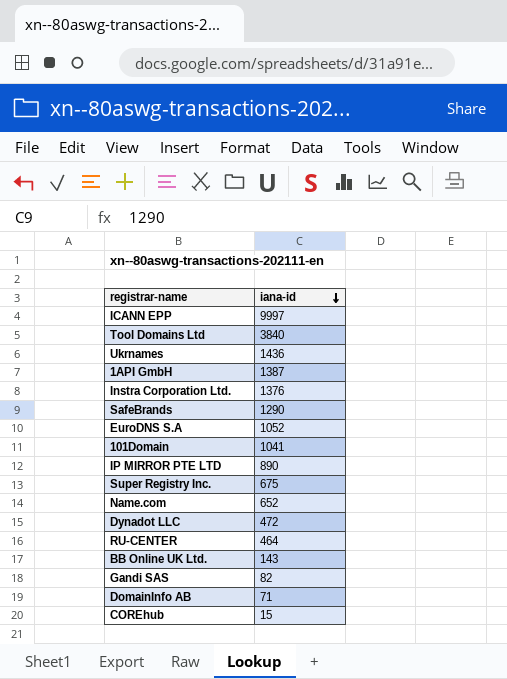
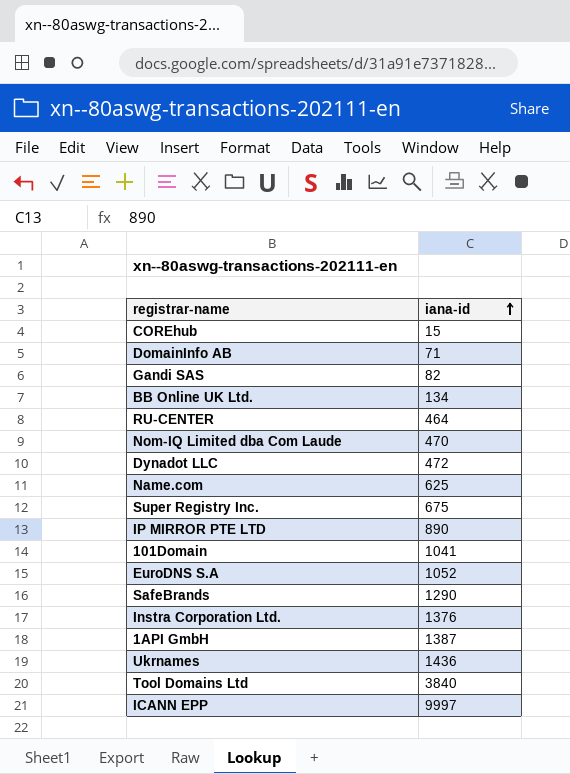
row order: iana-id descending -> iana-id ascending
BB Online UK Ltd. | iana-id: 143 -> 134
row Nom-IQ Limited dba Com Laude: none -> 470
Name.com | iana-id: 652 -> 625

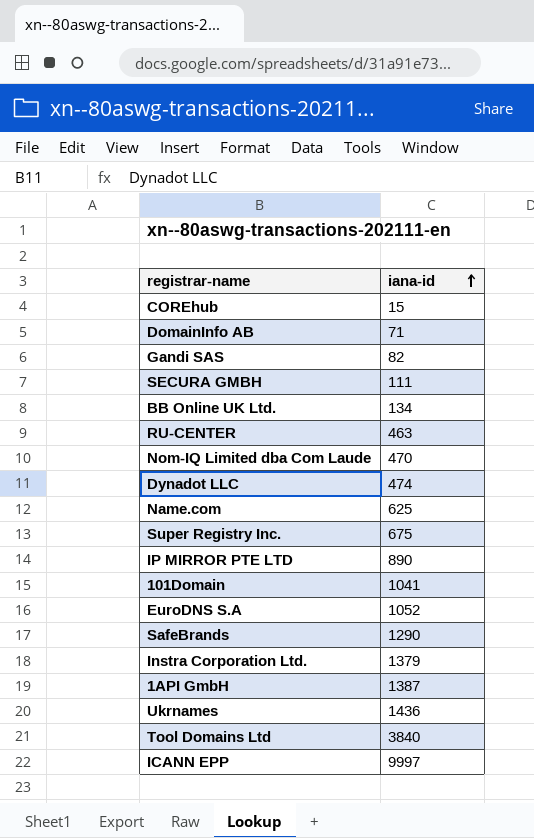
row SECURA GMBH: none -> 111
RU-CENTER | iana-id: 464 -> 463
Dynadot LLC | iana-id: 472 -> 474
Instra Corporation Ltd. | iana-id: 1376 -> 1379

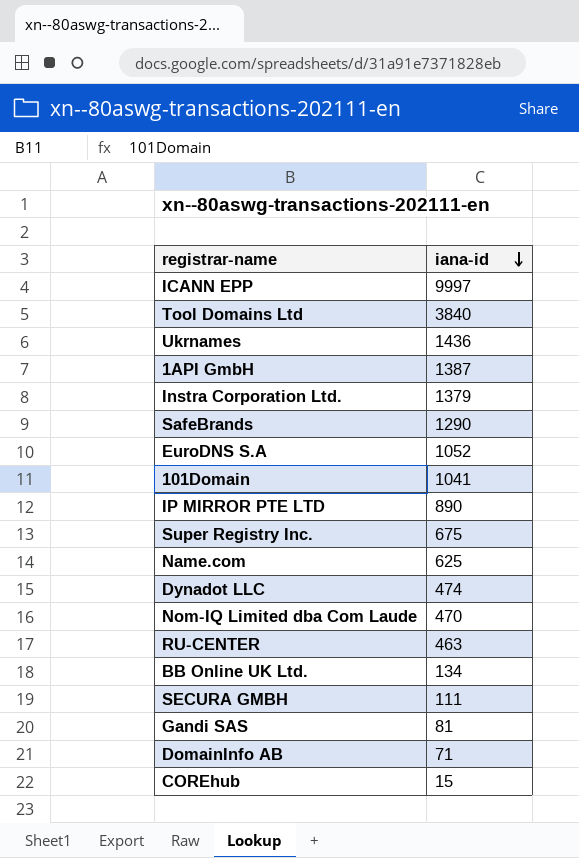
row order: iana-id ascending -> iana-id descending
Gandi SAS | iana-id: 82 -> 81

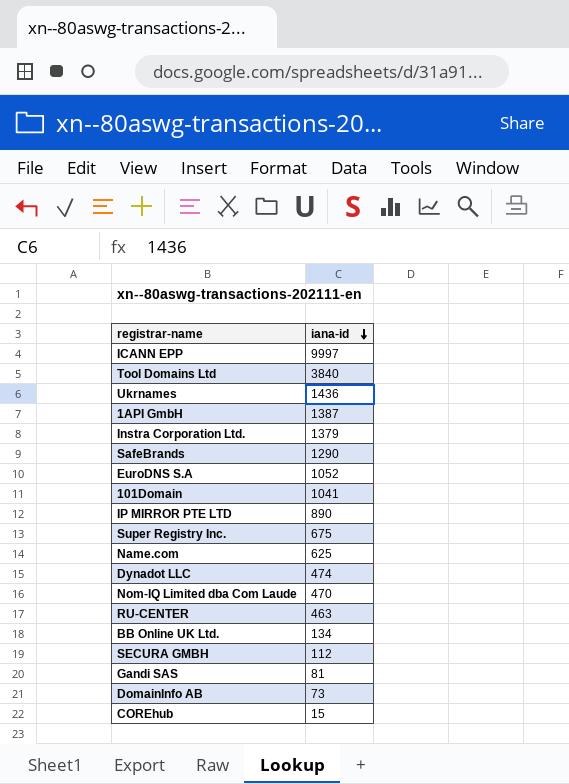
SECURA GMBH | iana-id: 111 -> 112
DomainInfo AB | iana-id: 71 -> 73

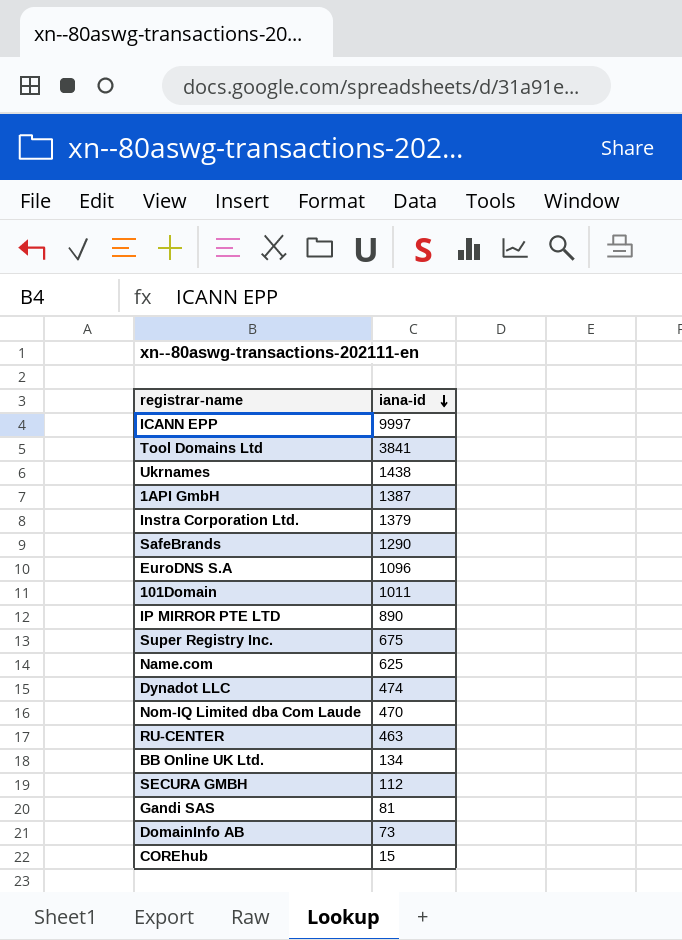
Tool Domains Ltd | iana-id: 3840 -> 3841
Ukrnames | iana-id: 1436 -> 1438
EuroDNS S.A | iana-id: 1052 -> 1096
101Domain | iana-id: 1041 -> 1011

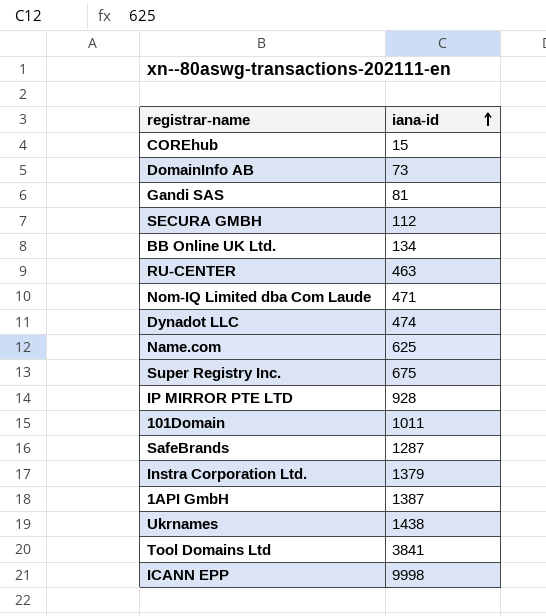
row order: iana-id descending -> iana-id ascending
row EuroDNS S.A: 1096 -> none
Nom-IQ Limited dba Com Laude | iana-id: 470 -> 471
IP MIRROR PTE LTD | iana-id: 890 -> 928
SafeBrands | iana-id: 1290 -> 1287
ICANN EPP | iana-id: 9997 -> 9998

